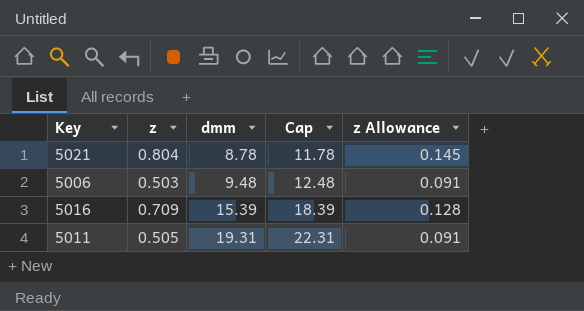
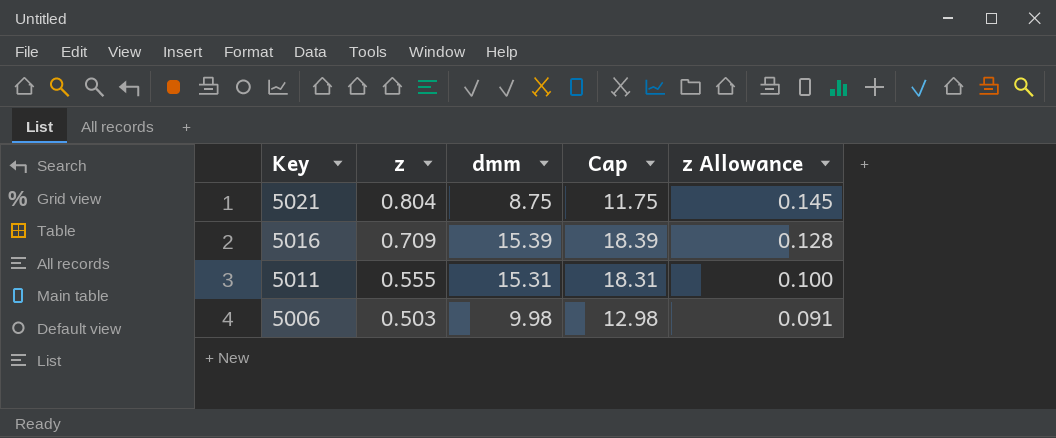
row order: dmm ascending -> Key descending
5021 | dmm: 8.78 -> 8.75
5021 | Cap: 11.78 -> 11.75
5011 | z: 0.505 -> 0.555
5011 | dmm: 19.31 -> 15.31
5011 | Cap: 22.31 -> 18.31
5011 | z Allowance: 0.091 -> 0.100
5006 | dmm: 9.48 -> 9.98
5006 | Cap: 12.48 -> 12.98

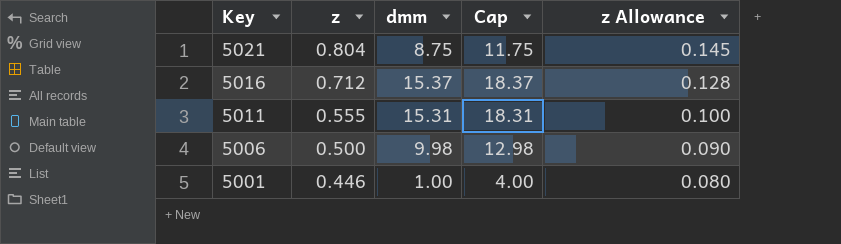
5016 | z: 0.709 -> 0.712
5016 | dmm: 15.39 -> 15.37
5016 | Cap: 18.39 -> 18.37
5006 | z: 0.503 -> 0.500
5006 | z Allowance: 0.091 -> 0.090
row 5001: none -> 0.446 | 1.00 | 4.00 | 0.080

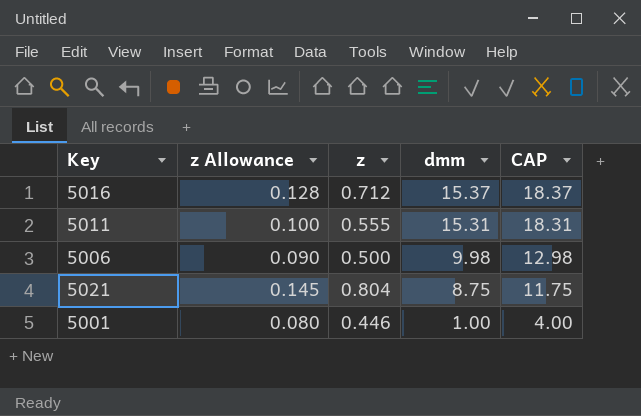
row order: Key descending -> dmm descending
column z Allowance | position: 5 -> 2
column name: Cap -> CAP

